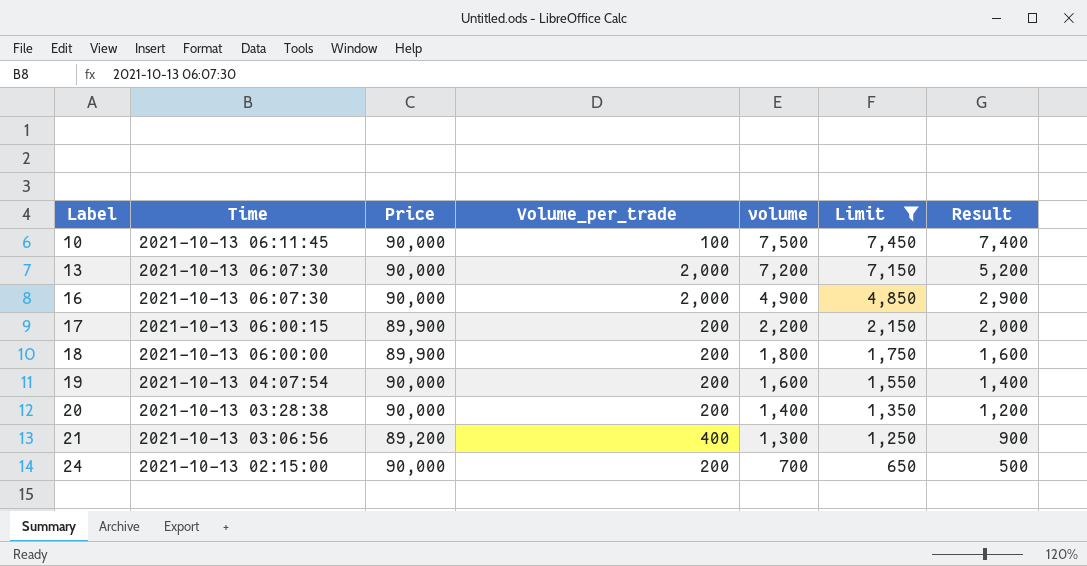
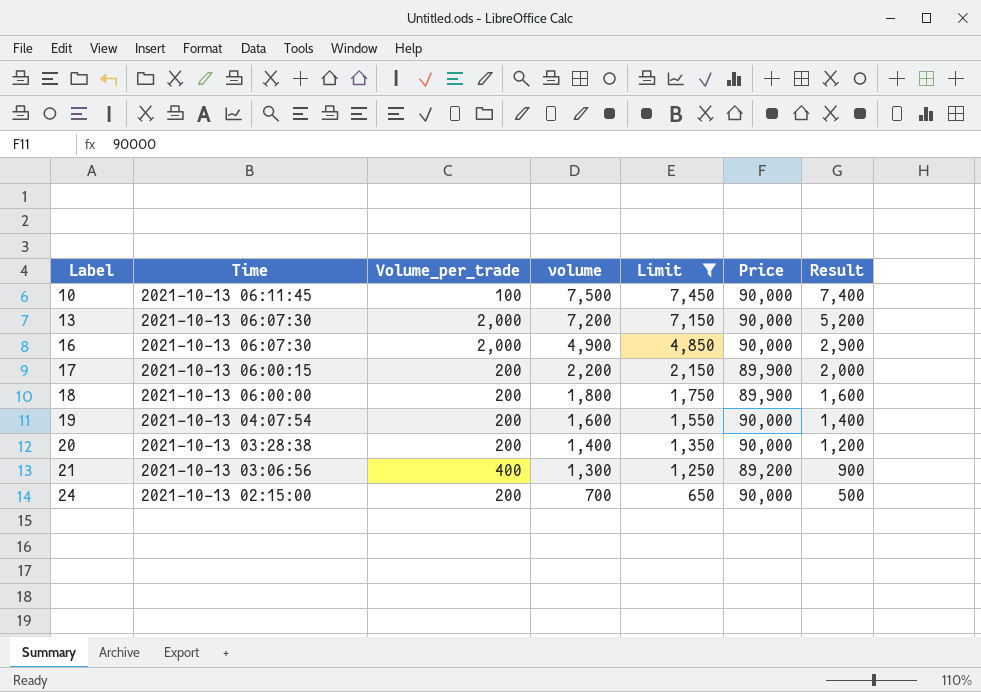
column Price | position: 3 -> 6

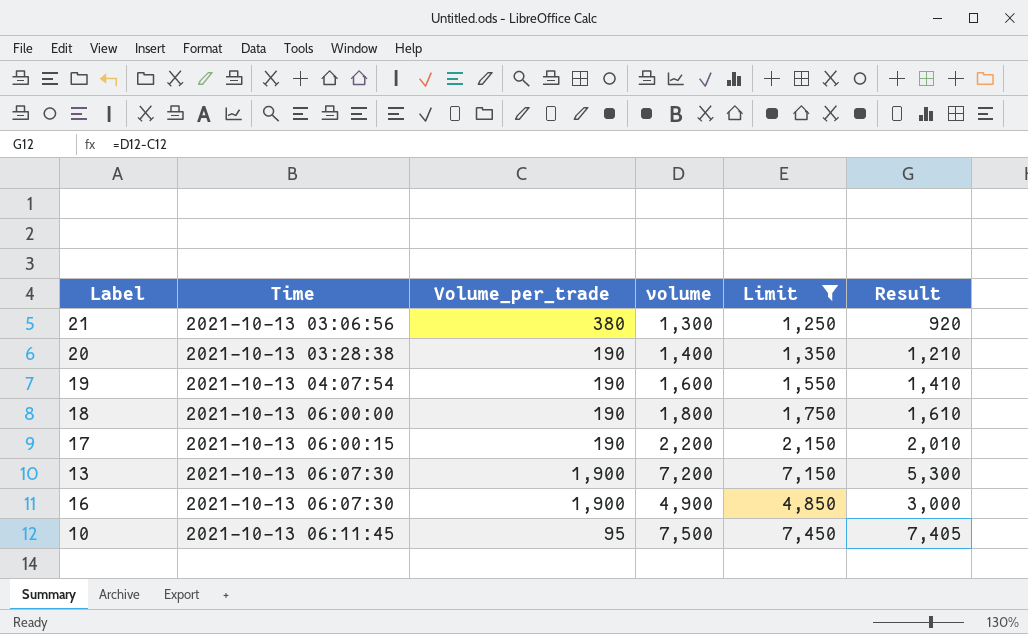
row order: Label ascending -> Time ascending
column Price | position: 6 -> none
row 24: 2021-10-13 02:15:00 | 200 | 700 | 650 | 90,000 | 500 -> none
21 | Volume_per_trade: 400 -> 380
21 | Result: 900 -> 920
20 | Volume_per_trade: 200 -> 190
20 | Result: 1,200 -> 1,210
19 | Volume_per_trade: 200 -> 190
19 | Result: 1,400 -> 1,410
18 | Volume_per_trade: 200 -> 190
18 | Result: 1,600 -> 1,610
17 | Volume_per_trade: 200 -> 190
17 | Result: 2,000 -> 2,010
13 | Volume_per_trade: 2,000 -> 1,900
13 | Result: 5,200 -> 5,300
16 | Volume_per_trade: 2,000 -> 1,900
16 | Result: 2,900 -> 3,000
10 | Volume_per_trade: 100 -> 95
10 | Result: 7,400 -> 7,405

